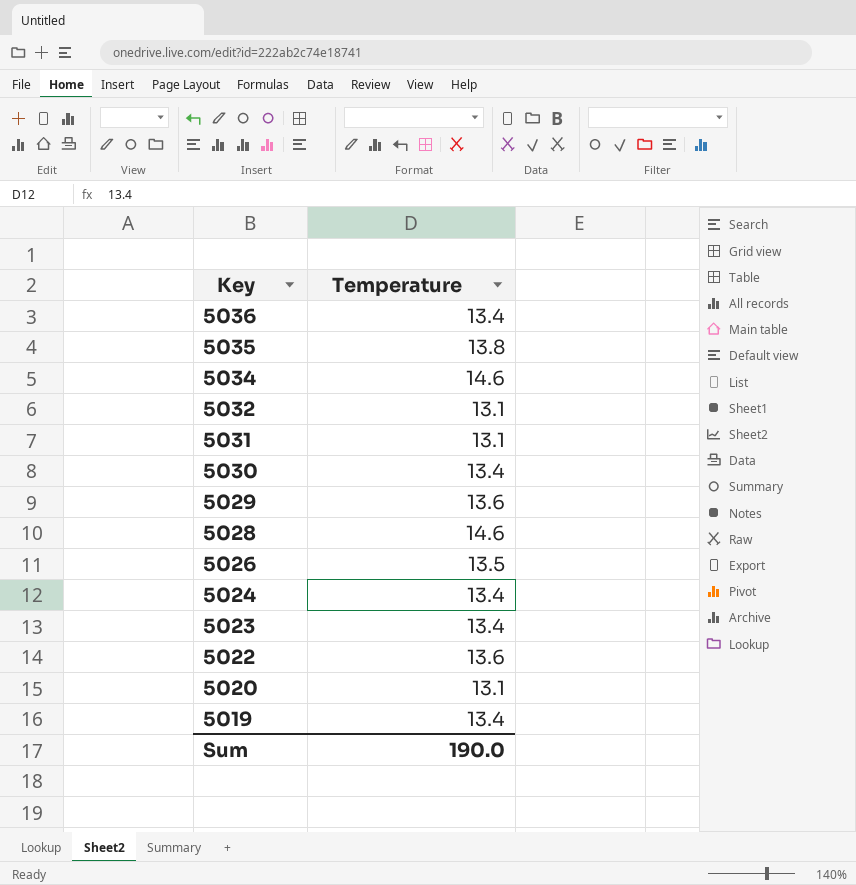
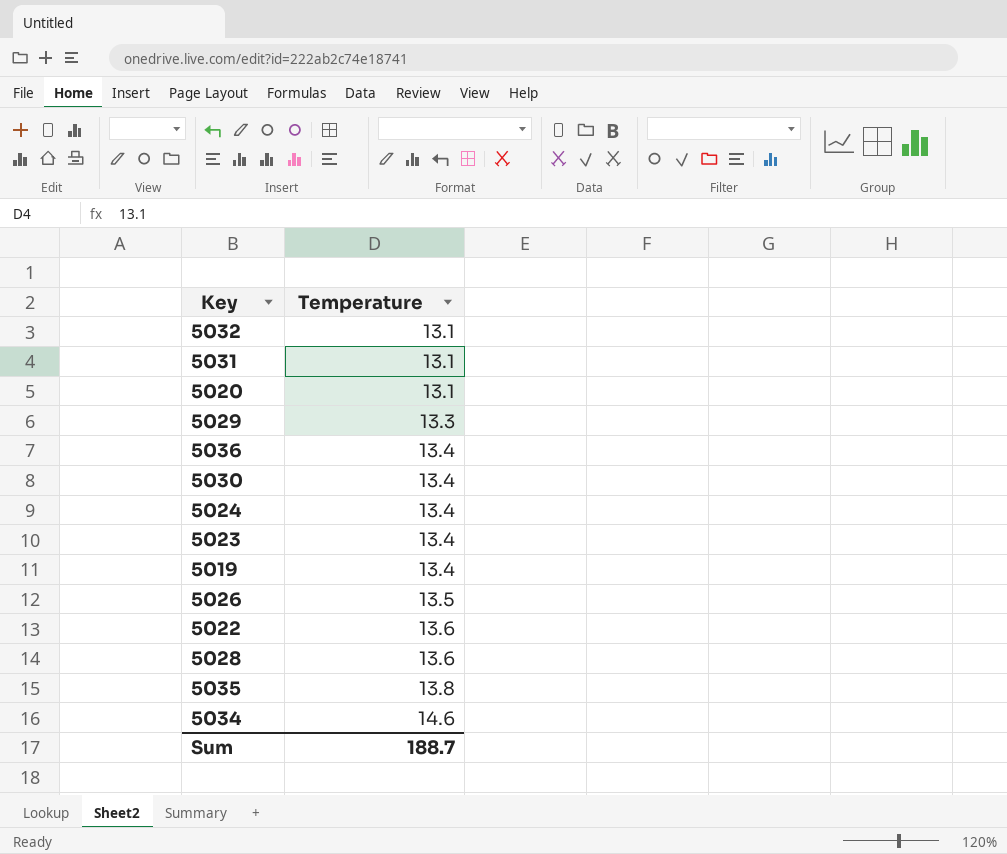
row order: Key descending -> Temperature ascending
5029 | Temperature: 13.6 -> 13.3
5028 | Temperature: 14.6 -> 13.6
Sum | Temperature: 190.0 -> 188.7

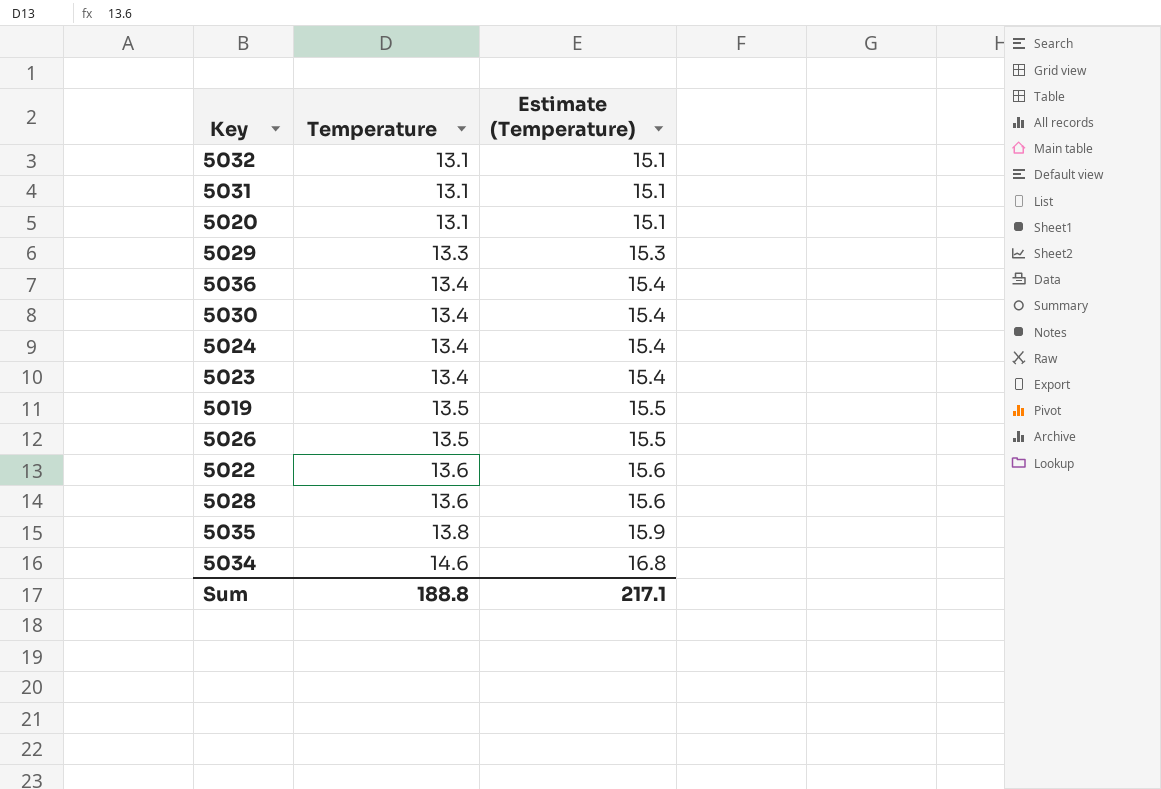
column Estimate (Temperature) | formula: none -> [Temperature] * 1.15
5019 | Temperature: 13.4 -> 13.5
Sum | Temperature: 188.7 -> 188.8

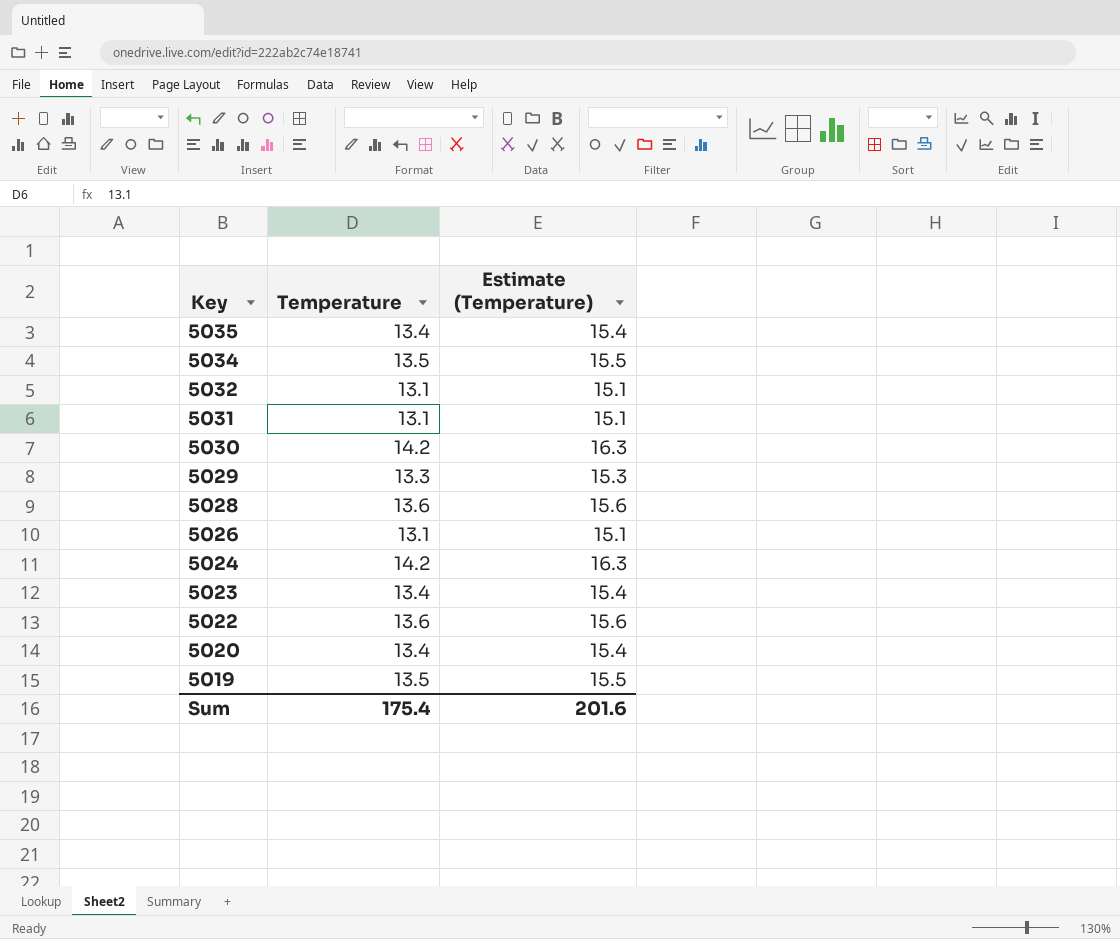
row order: Temperature ascending -> Key descending
row 5036: 13.4 | 15.4 -> none
5035 | Temperature: 13.8 -> 13.4
5035 | Estimate (Temperature): 15.9 -> 15.4
5034 | Temperature: 14.6 -> 13.5
5034 | Estimate (Temperature): 16.8 -> 15.5
5030 | Temperature: 13.4 -> 14.2
5030 | Estimate (Temperature): 15.4 -> 16.3
5026 | Temperature: 13.5 -> 13.1
5026 | Estimate (Temperature): 15.5 -> 15.1
5024 | Temperature: 13.4 -> 14.2
5024 | Estimate (Temperature): 15.4 -> 16.3
5020 | Temperature: 13.1 -> 13.4
5020 | Estimate (Temperature): 15.1 -> 15.4
Sum | Temperature: 188.8 -> 175.4
Sum | Estimate (Temperature): 217.1 -> 201.6

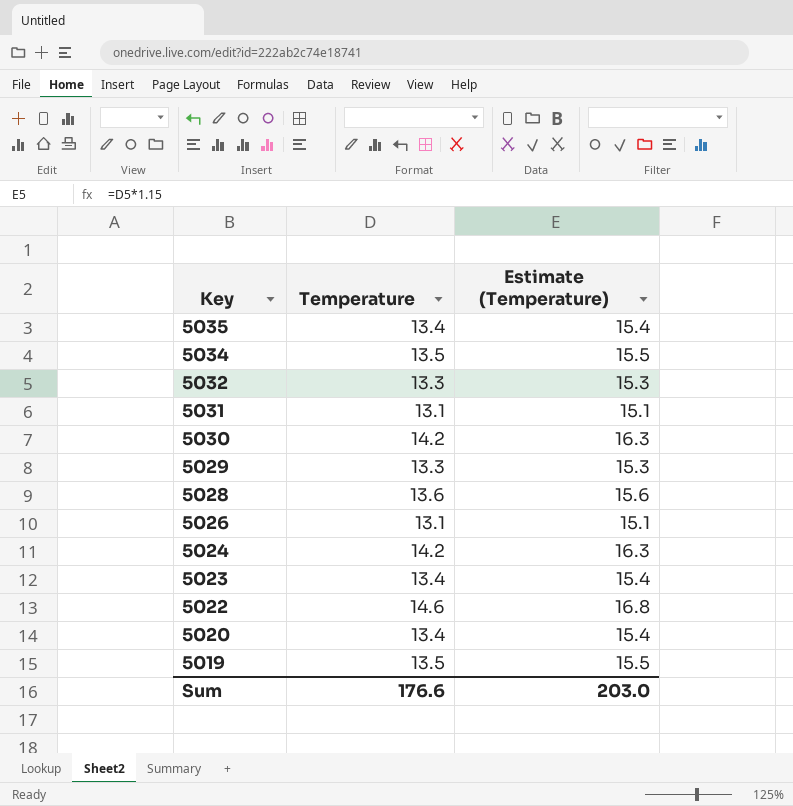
5032 | Temperature: 13.1 -> 13.3
5032 | Estimate (Temperature): 15.1 -> 15.3
5022 | Temperature: 13.6 -> 14.6
5022 | Estimate (Temperature): 15.6 -> 16.8
Sum | Temperature: 175.4 -> 176.6
Sum | Estimate (Temperature): 201.6 -> 203.0

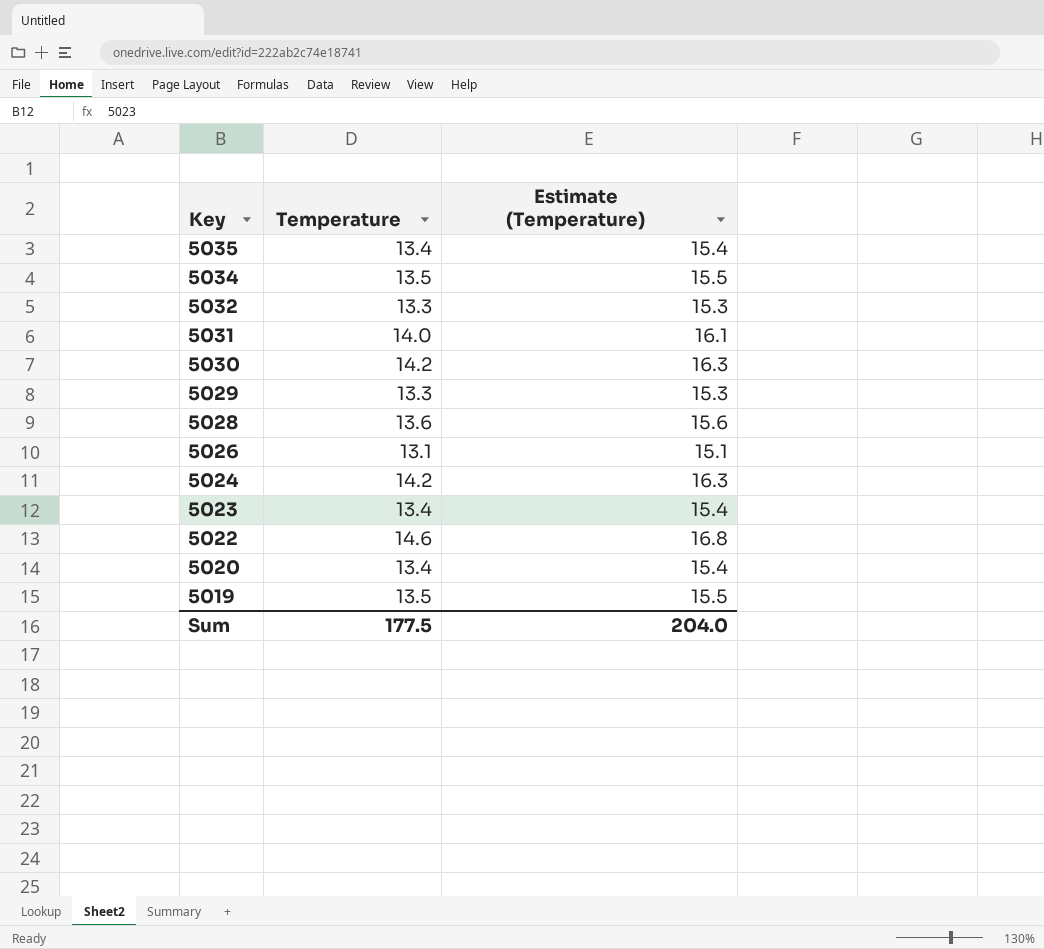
5031 | Temperature: 13.1 -> 14.0
5031 | Estimate (Temperature): 15.1 -> 16.1
Sum | Temperature: 176.6 -> 177.5
Sum | Estimate (Temperature): 203.0 -> 204.0

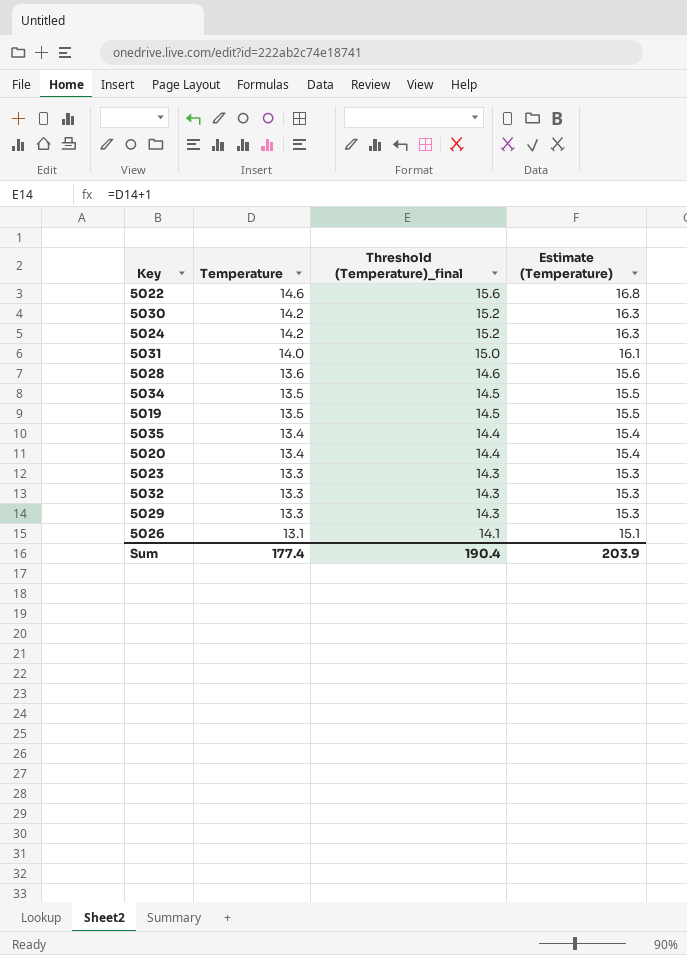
row order: Key descending -> Temperature descending
column Threshold (Temperature)_final | formula: none -> [Temperature] + 1
5023 | Temperature: 13.4 -> 13.3
5023 | Estimate (Temperature): 15.4 -> 15.3
Sum | Temperature: 177.5 -> 177.4
Sum | Estimate (Temperature): 204.0 -> 203.9

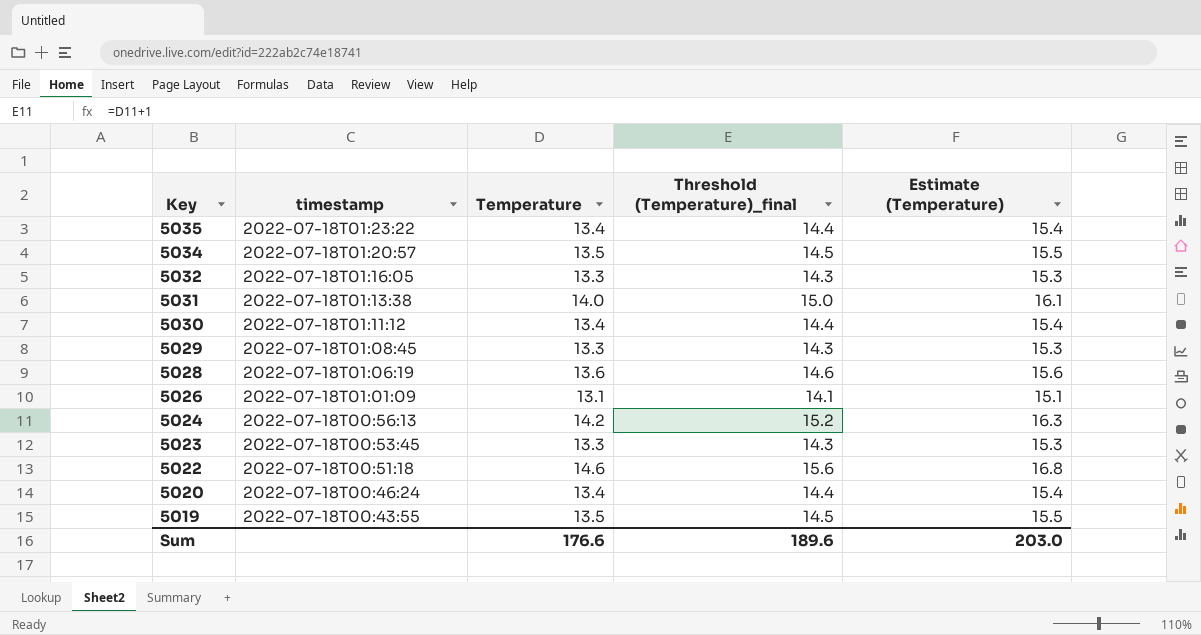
row order: Temperature descending -> Key descending
column timestamp | position: none -> 2
5030 | Temperature: 14.2 -> 13.4
5030 | Threshold (Temperature)_final: 15.2 -> 14.4
5030 | Estimate (Temperature): 16.3 -> 15.4
Sum | Temperature: 177.4 -> 176.6
Sum | Threshold (Temperature)_final: 190.4 -> 189.6
Sum | Estimate (Temperature): 203.9 -> 203.0

